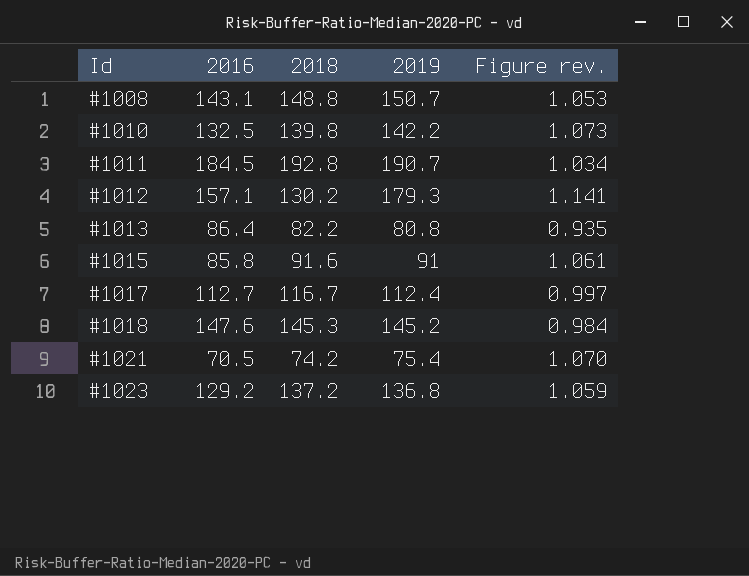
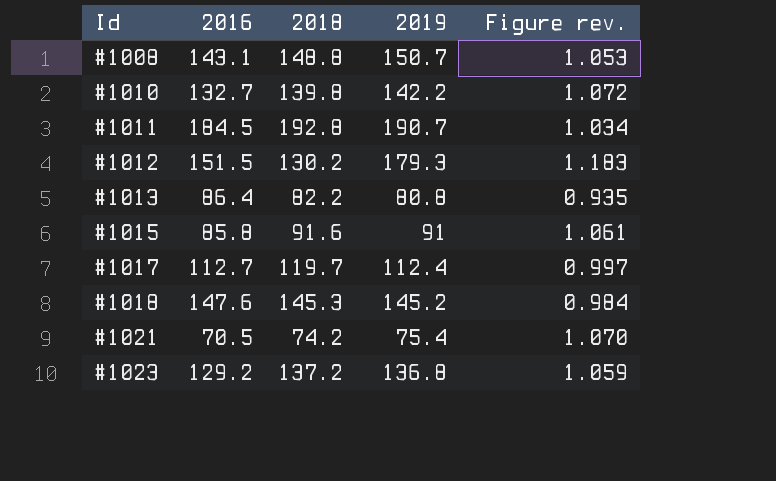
#1010 | 2016: 132.5 -> 132.7
#1010 | Figure rev.: 1.073 -> 1.072
#1012 | 2016: 157.1 -> 151.5
#1012 | Figure rev.: 1.141 -> 1.183
#1017 | 2018: 116.7 -> 119.7

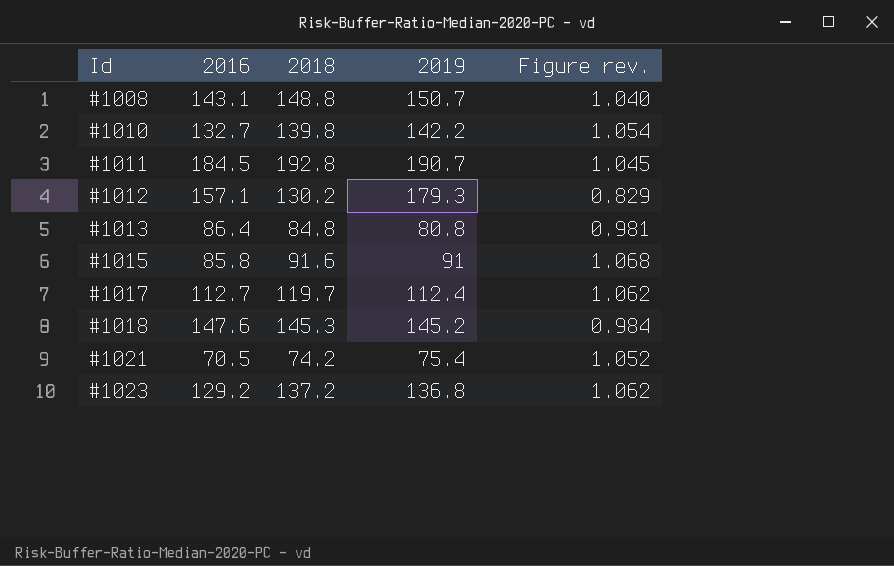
column Figure rev. | formula: [2019] / [2016] -> [2018] / [2016]
#1012 | 2016: 151.5 -> 157.1
#1013 | 2018: 82.2 -> 84.8

